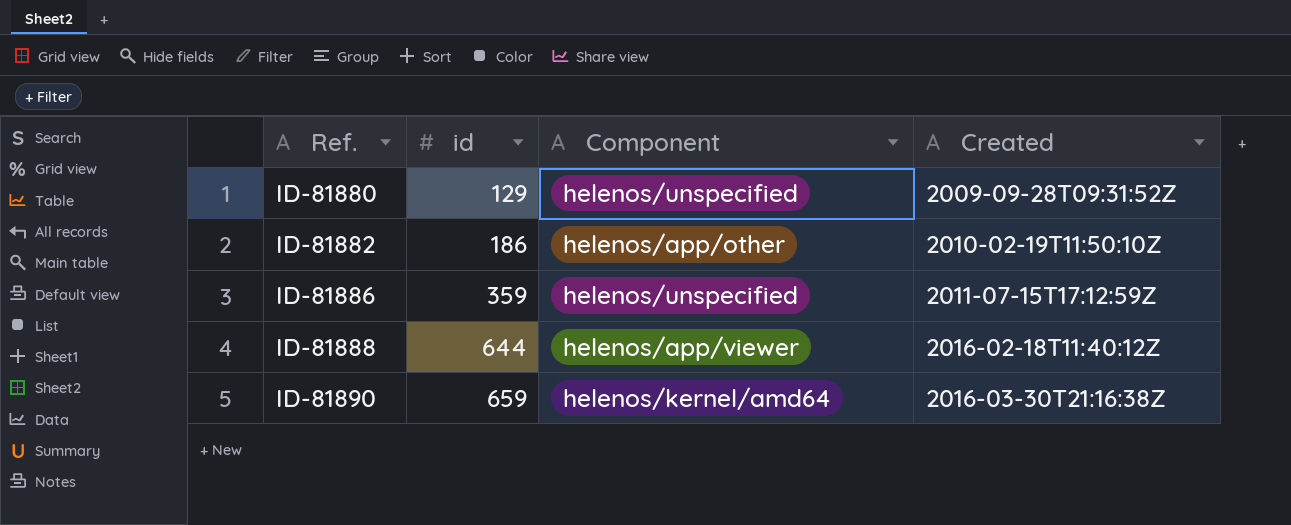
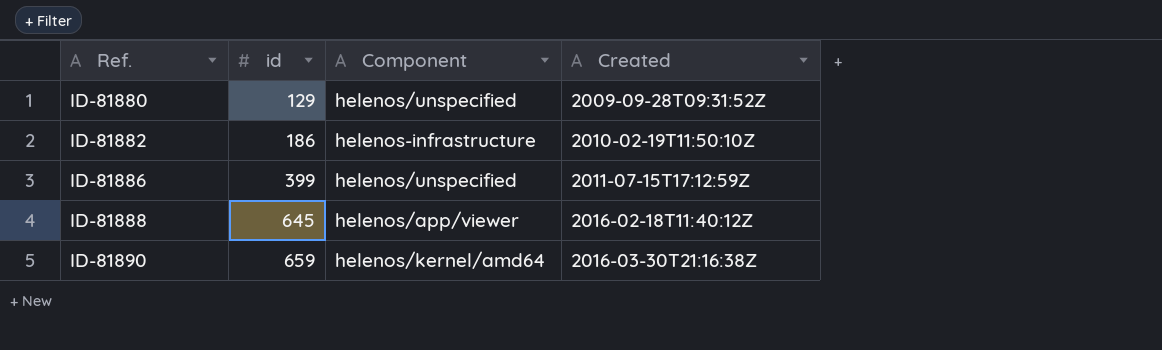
ID-81882 | Component: helenos/app/other -> helenos-infrastructure
ID-81886 | id: 359 -> 399
ID-81888 | id: 644 -> 645

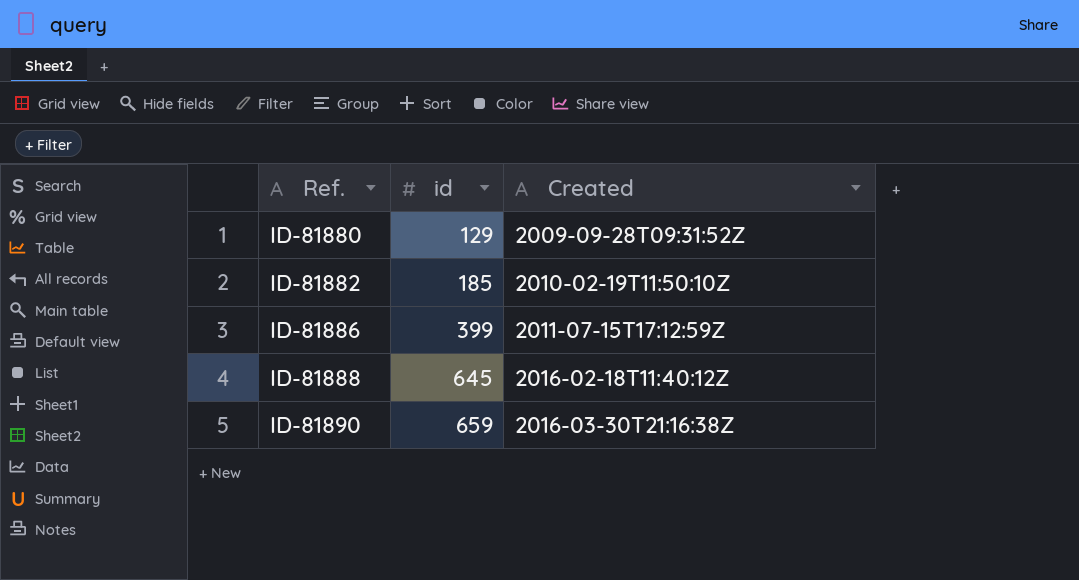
column Component | position: 3 -> none
ID-81882 | id: 186 -> 185

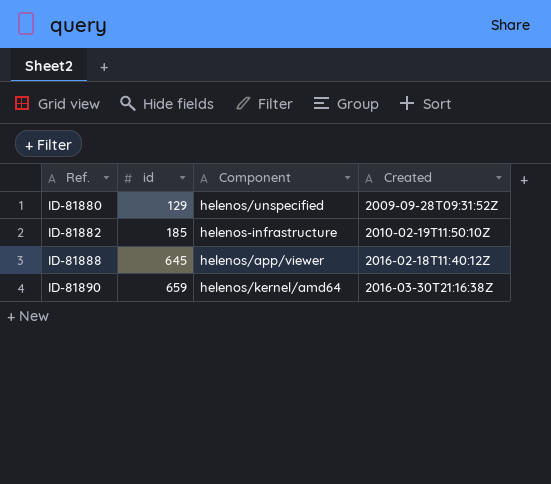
column Component | position: none -> 3
row ID-81886: 399 | 2011-07-15T17:12:59Z -> none

